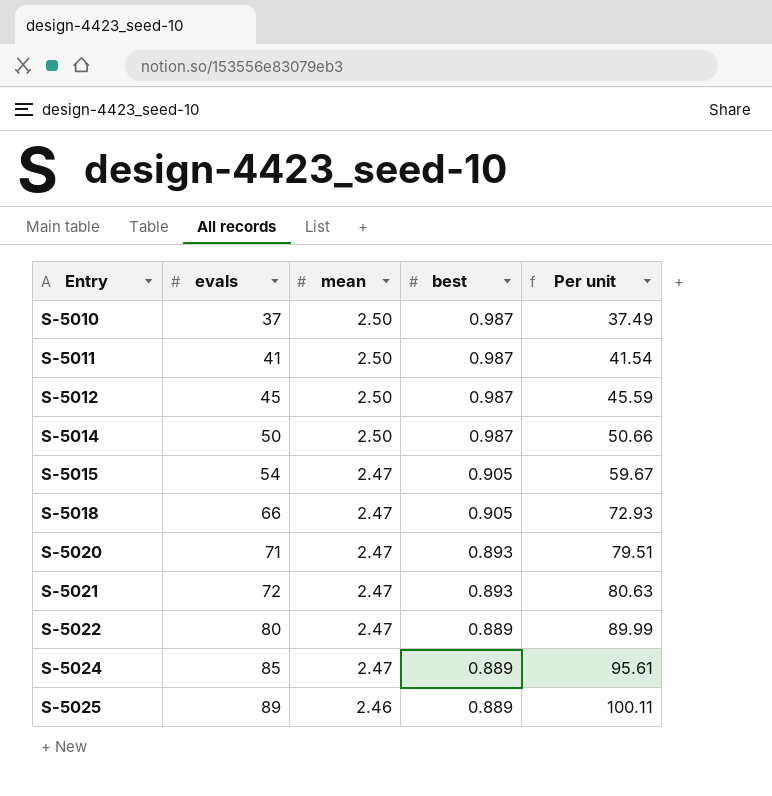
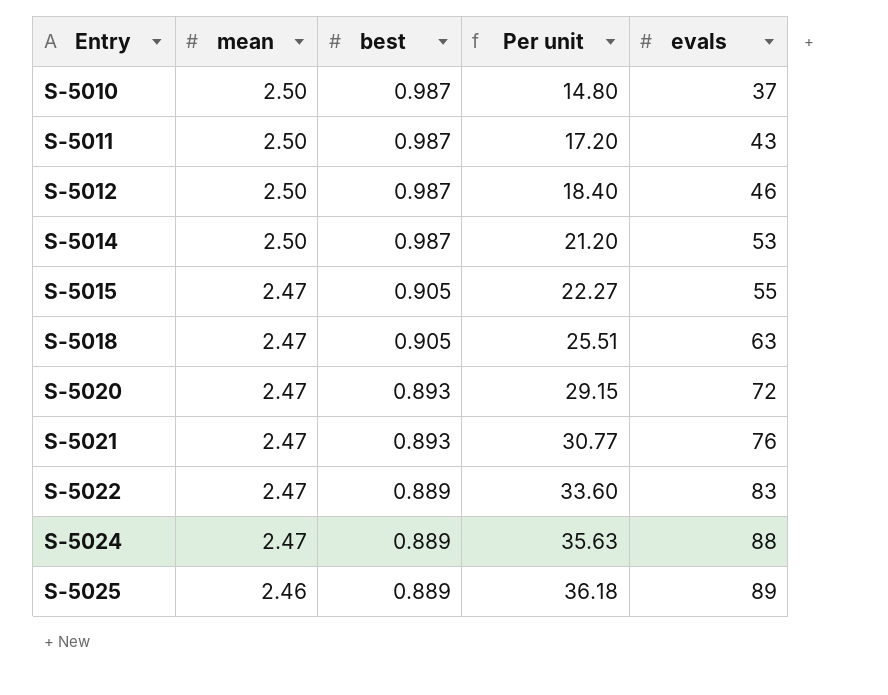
column Per unit | formula: [evals] / [best] -> [evals] / [mean]
column evals | position: 2 -> 5
S-5011 | evals: 41 -> 43
S-5012 | evals: 45 -> 46
S-5014 | evals: 50 -> 53
S-5015 | evals: 54 -> 55
S-5018 | evals: 66 -> 63
S-5020 | evals: 71 -> 72
S-5021 | evals: 72 -> 76
S-5022 | evals: 80 -> 83
S-5024 | evals: 85 -> 88

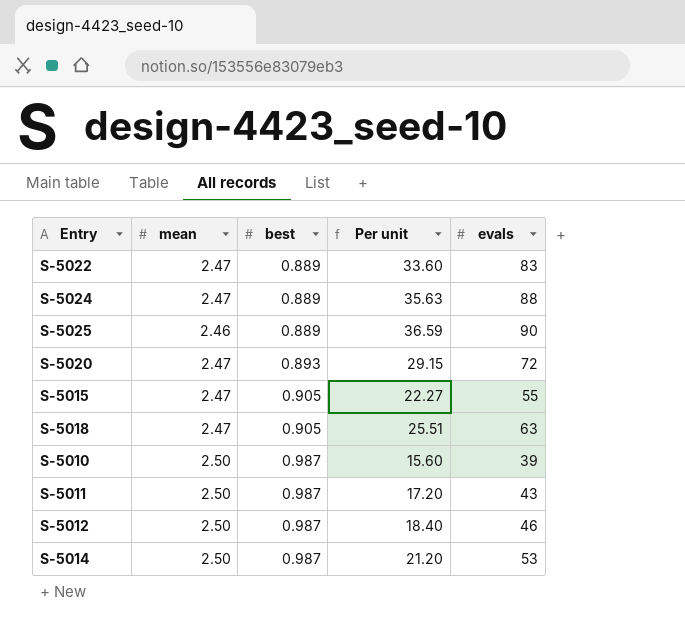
row order: Entry ascending -> best ascending
row S-5021: 2.47 | 0.893 | 30.77 | 76 -> none
S-5025 | Per unit: 36.18 -> 36.59
S-5025 | evals: 89 -> 90
S-5010 | Per unit: 14.80 -> 15.60
S-5010 | evals: 37 -> 39

